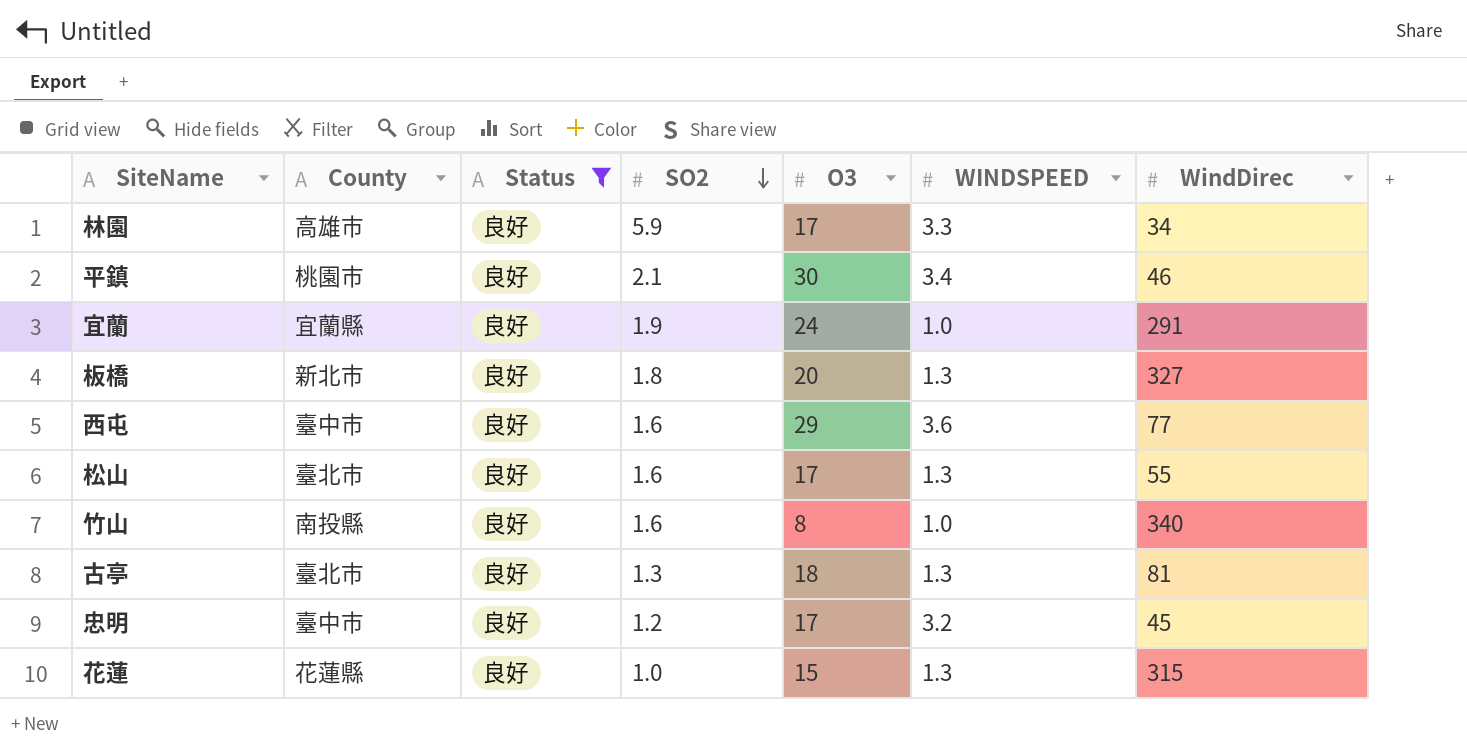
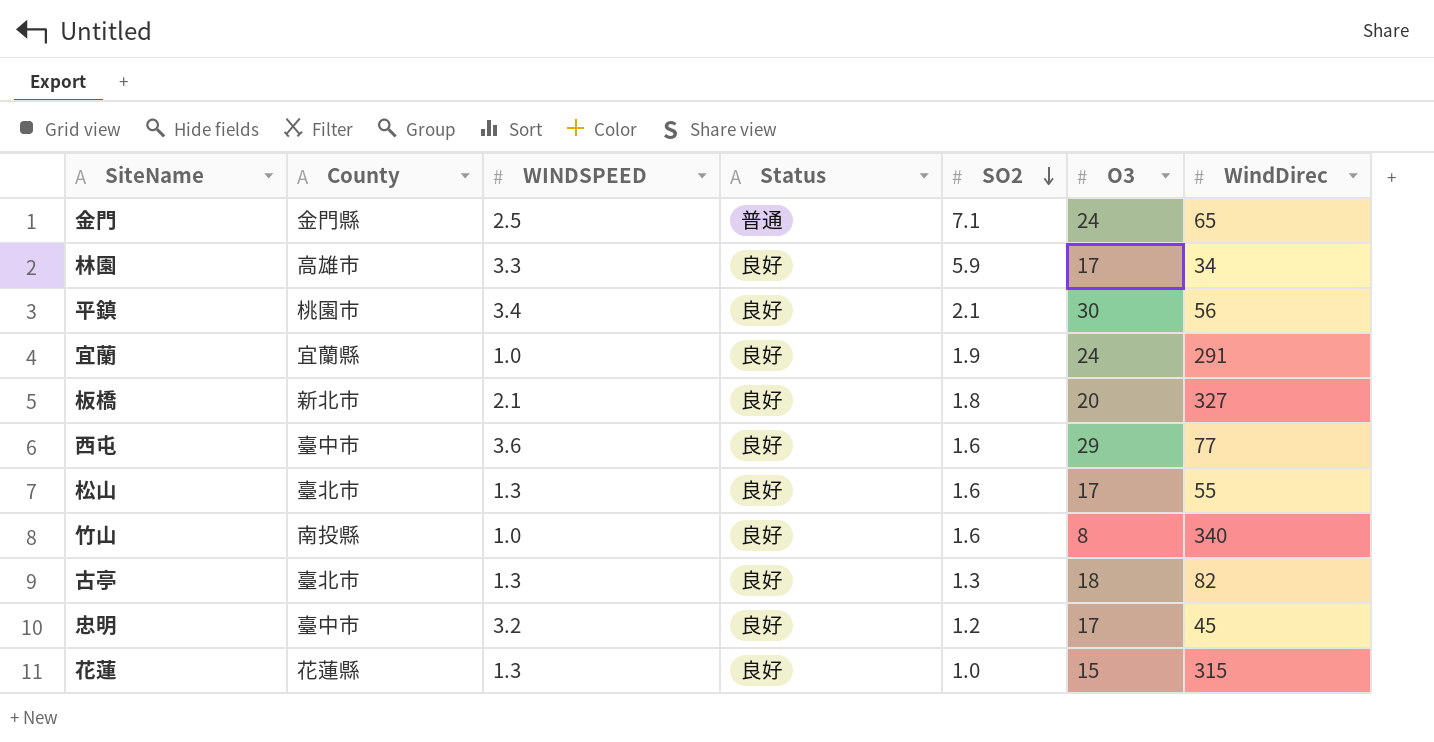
filter: Status = 良好 -> none
column WINDSPEED | position: 6 -> 3
平鎮 | WindDirec: 46 -> 56
板橋 | WINDSPEED: 1.3 -> 2.1
古亭 | WindDirec: 81 -> 82

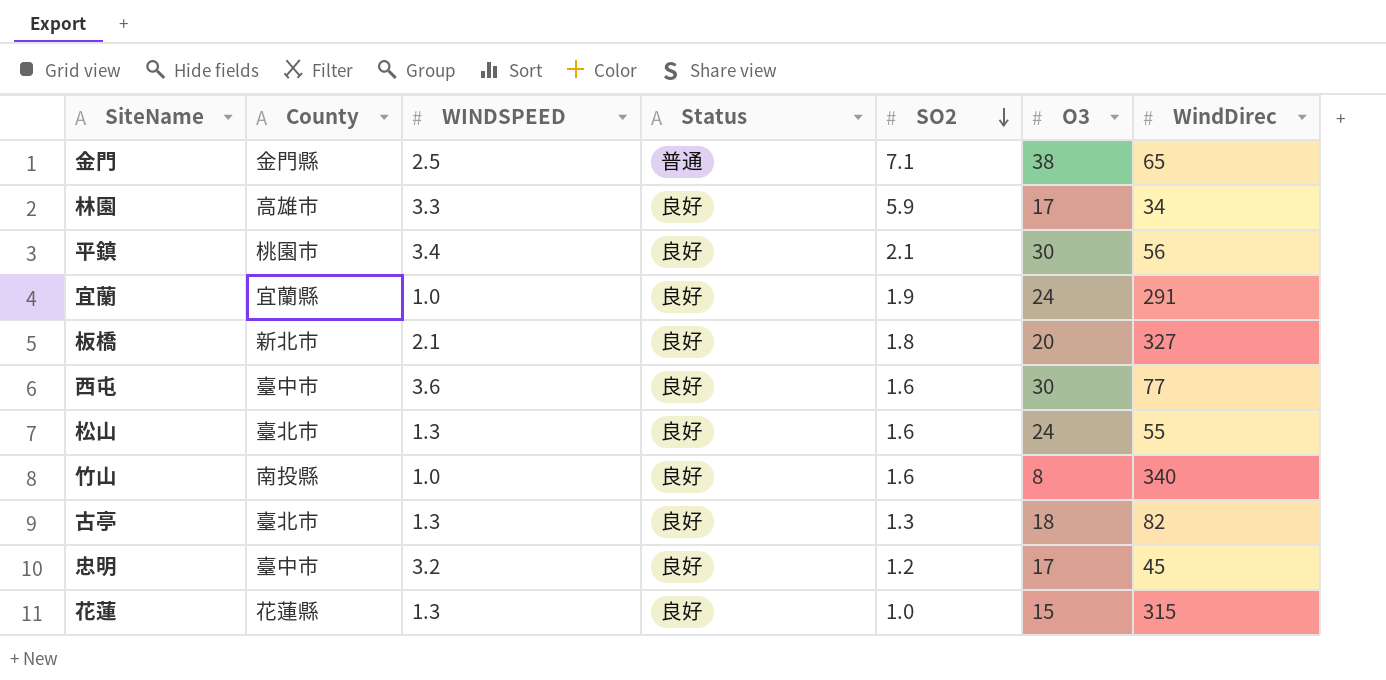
金門 | O3: 24 -> 38
西屯 | O3: 29 -> 30
松山 | O3: 17 -> 24

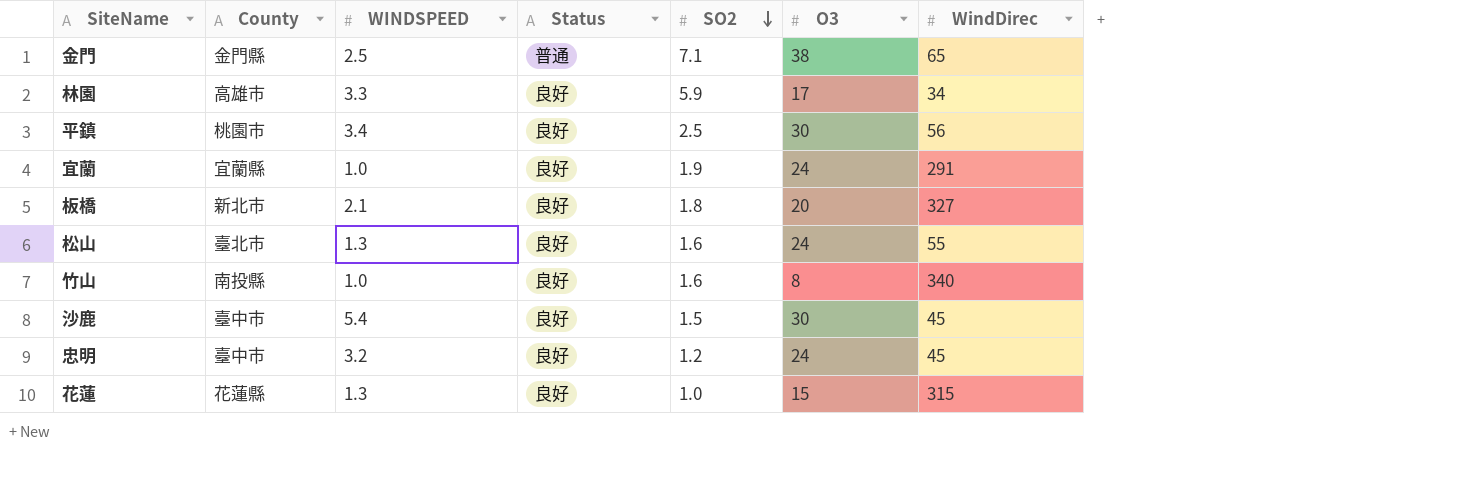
row 西屯: 臺中市 | 3.6 | 良好 | 1.6 | 30 | 77 -> none
row 古亭: 臺北市 | 1.3 | 良好 | 1.3 | 18 | 82 -> none
平鎮 | SO2: 2.1 -> 2.5
row 沙鹿: none -> 臺中市 | 5.4 | 良好 | 1.5 | 30 | 45
忠明 | O3: 17 -> 24

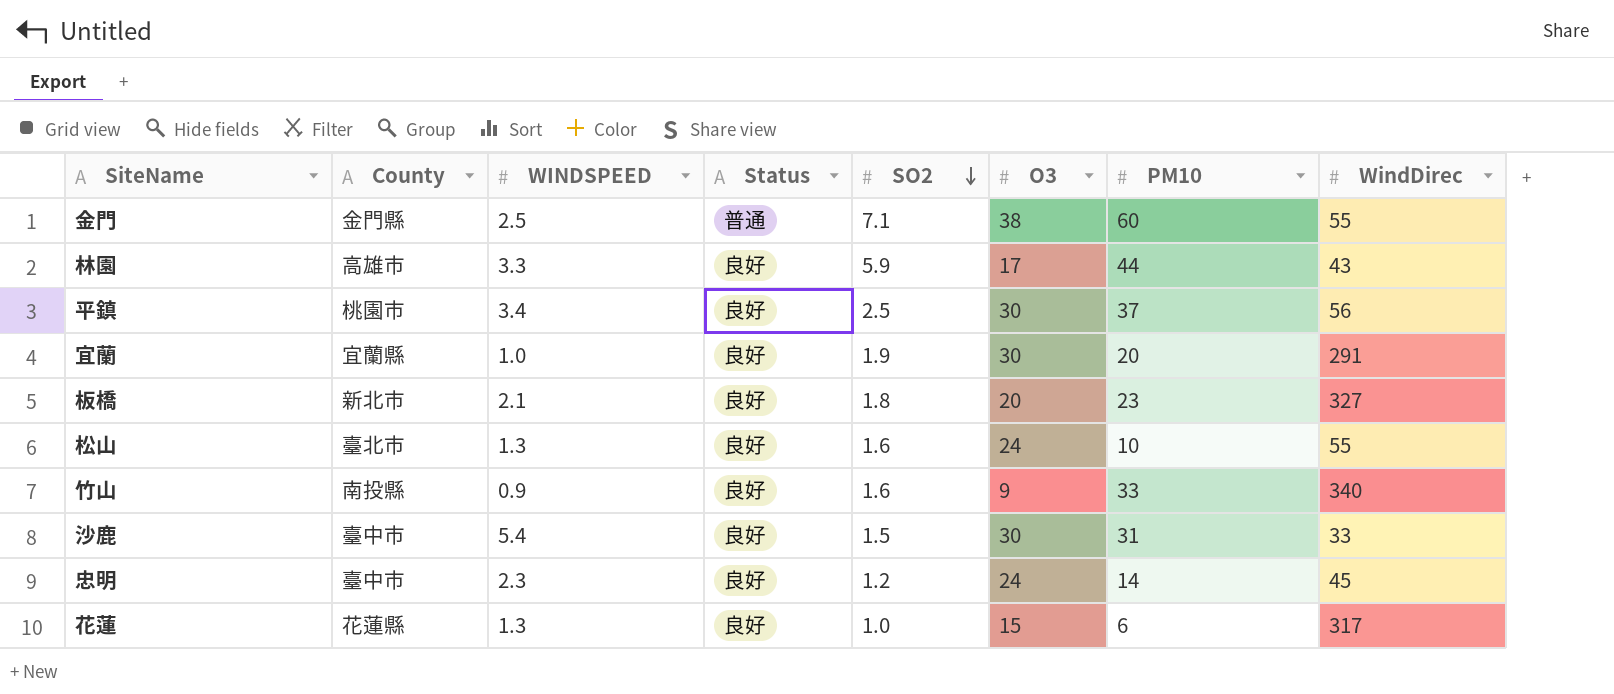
column PM10 | position: none -> 7
金門 | WindDirec: 65 -> 55
林園 | WindDirec: 34 -> 43
宜蘭 | O3: 24 -> 30
竹山 | WINDSPEED: 1.0 -> 0.9
竹山 | O3: 8 -> 9
沙鹿 | WindDirec: 45 -> 33
忠明 | WINDSPEED: 3.2 -> 2.3
花蓮 | WindDirec: 315 -> 317

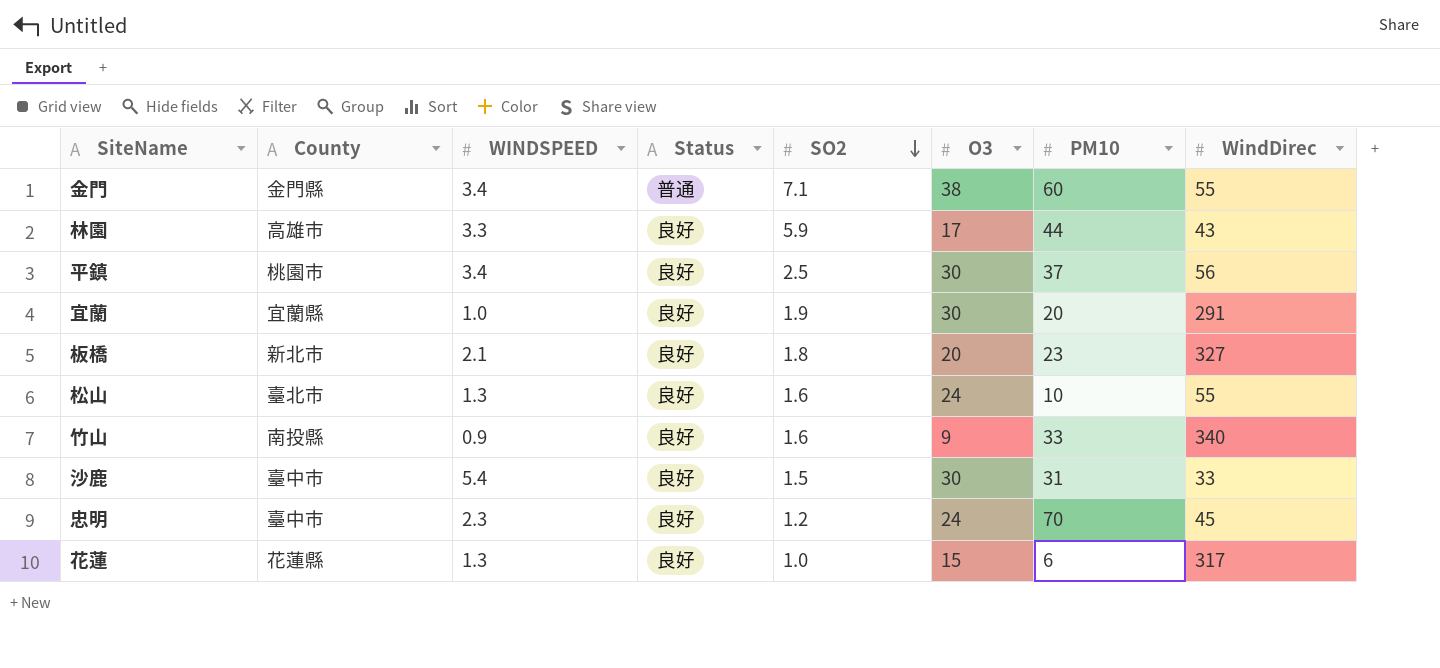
金門 | WINDSPEED: 2.5 -> 3.4
忠明 | PM10: 14 -> 70

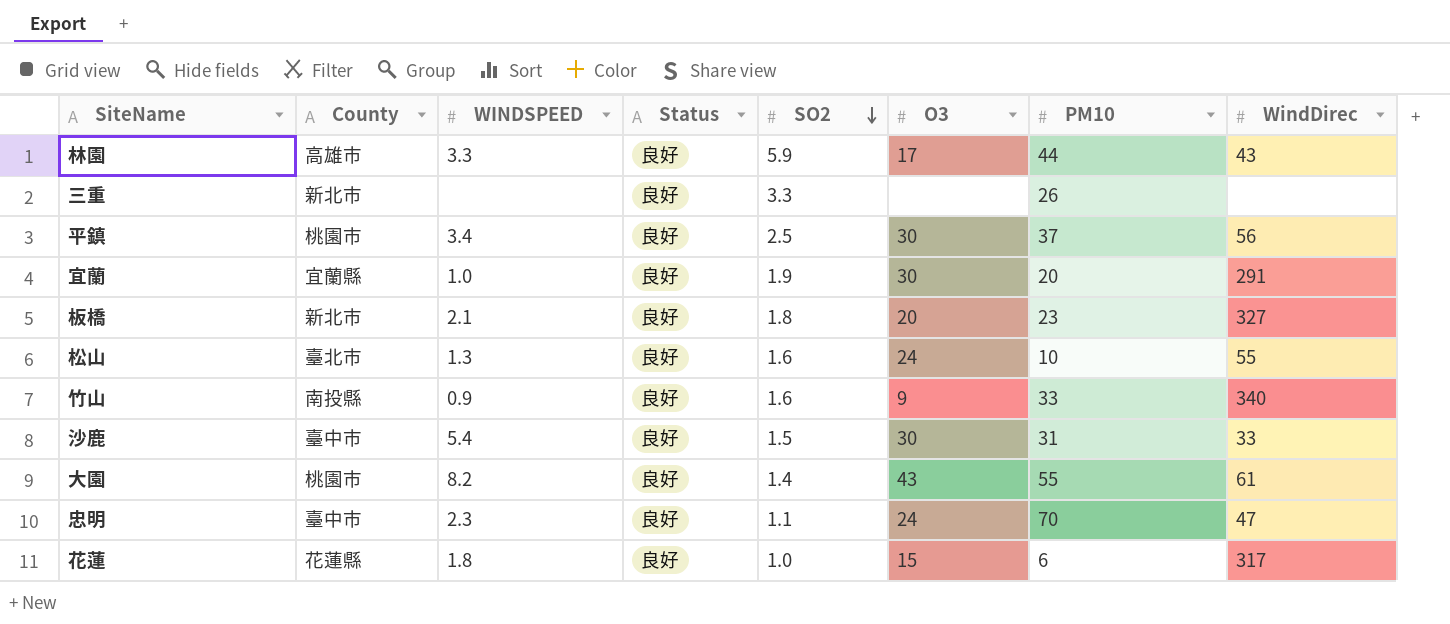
row 金門: 金門縣 | 3.4 | 普通 | 7.1 | 38 | 60 | 55 -> none
row 三重: none -> 新北市 | none | 良好 | 3.3 | none | 26 | none
row 大園: none -> 桃園市 | 8.2 | 良好 | 1.4 | 43 | 55 | 61
忠明 | SO2: 1.2 -> 1.1
忠明 | WindDirec: 45 -> 47
花蓮 | WINDSPEED: 1.3 -> 1.8

